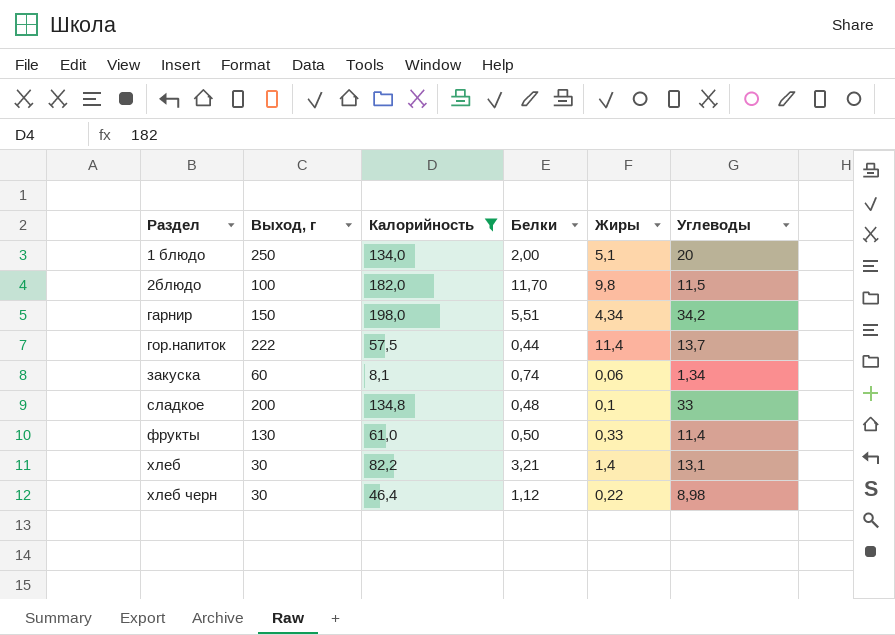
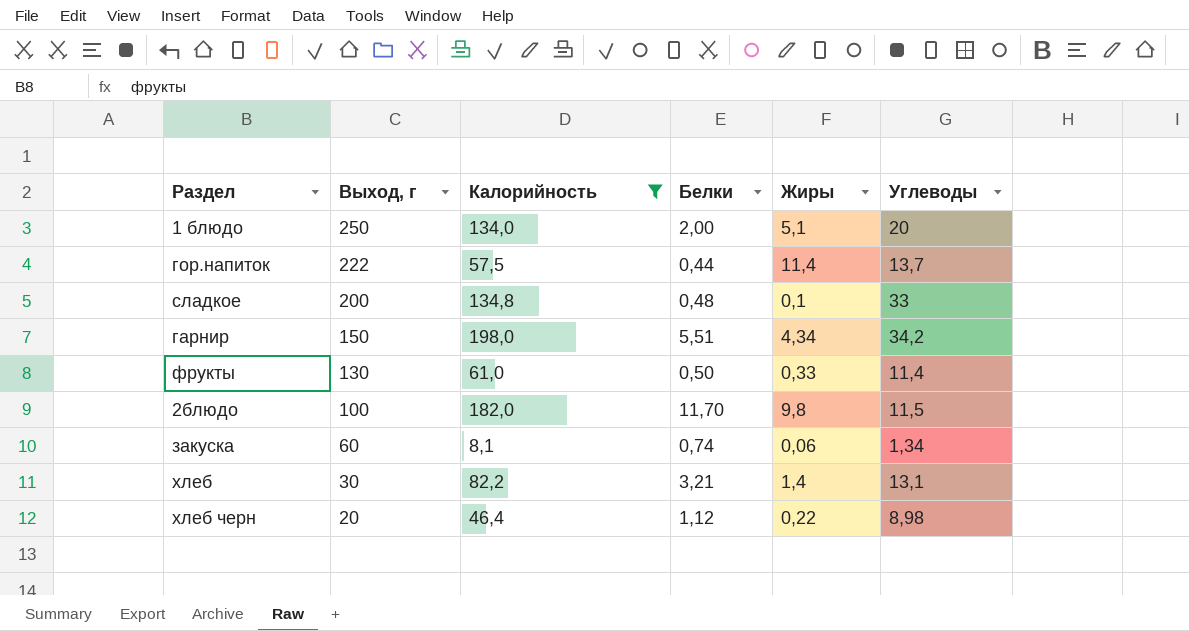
row order: Раздел ascending -> Выход, г descending
хлеб черн | Выход, г: 30 -> 20

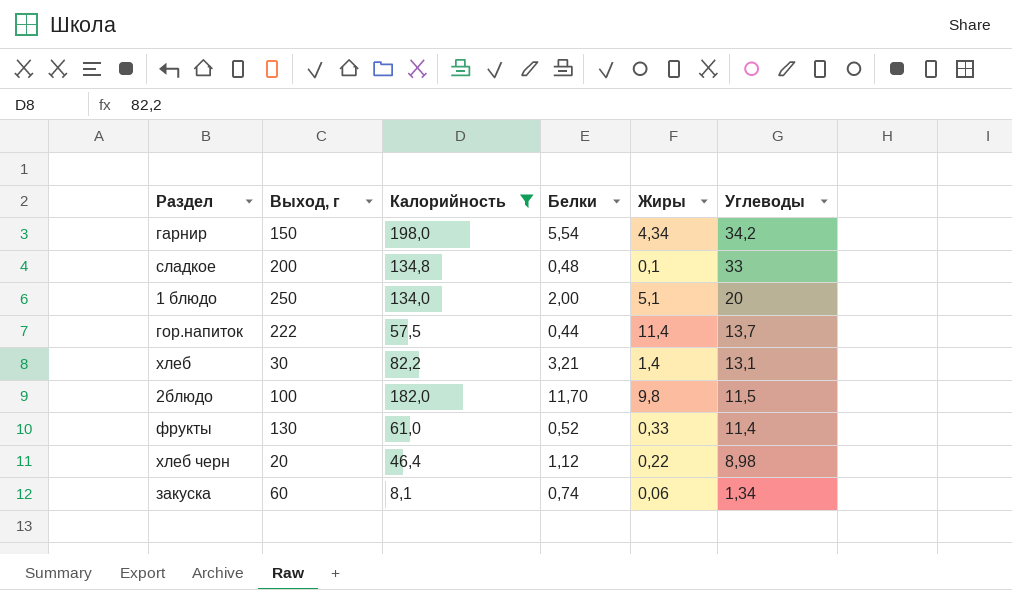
row order: Выход, г descending -> Углеводы descending
гарнир | Белки: 5,51 -> 5,54
фрукты | Белки: 0,50 -> 0,52

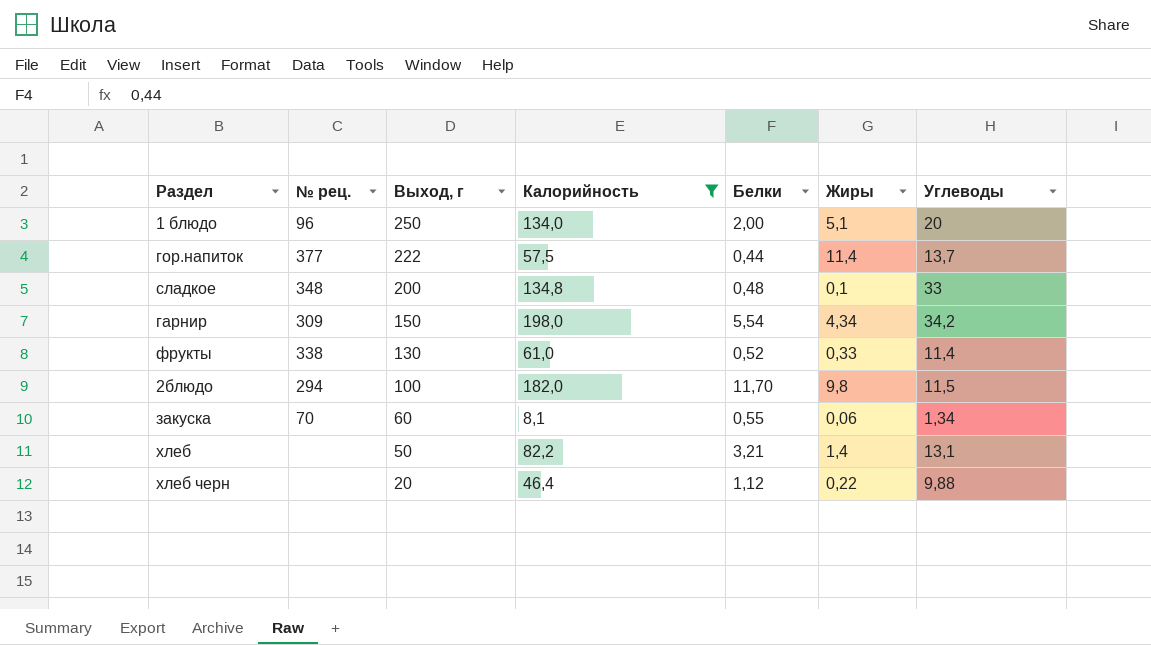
row order: Углеводы descending -> Выход, г descending
column № рец. | position: none -> 2
закуска | Белки: 0,74 -> 0,55
хлеб | Выход, г: 30 -> 50
хлеб черн | Углеводы: 8,98 -> 9,88

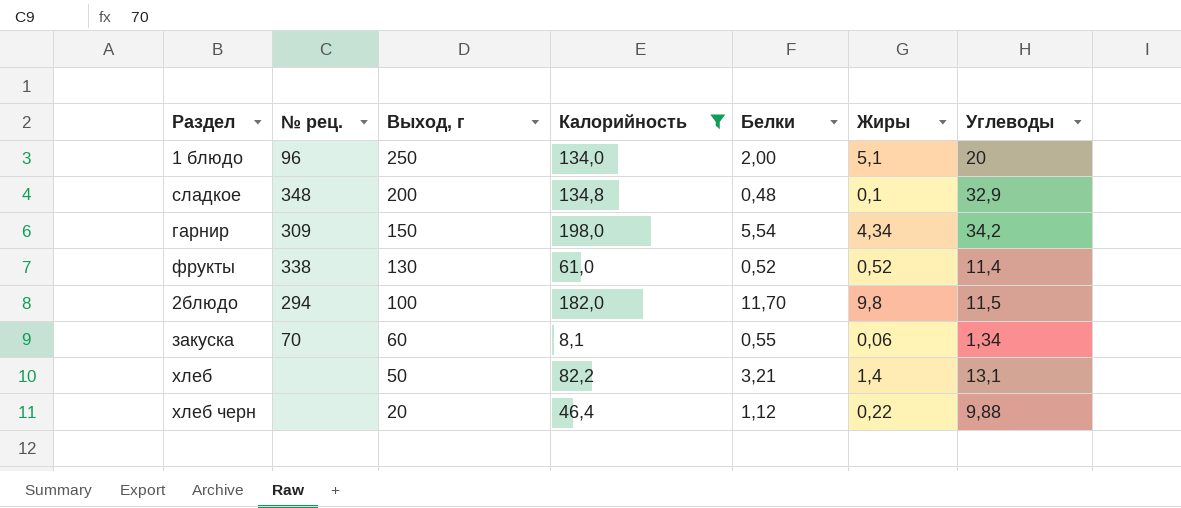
row гор.напиток: 377 | 222 | 57,5 | 0,44 | 11,4 | 13,7 -> none
сладкое | Углеводы: 33 -> 32,9
фрукты | Жиры: 0,33 -> 0,52

